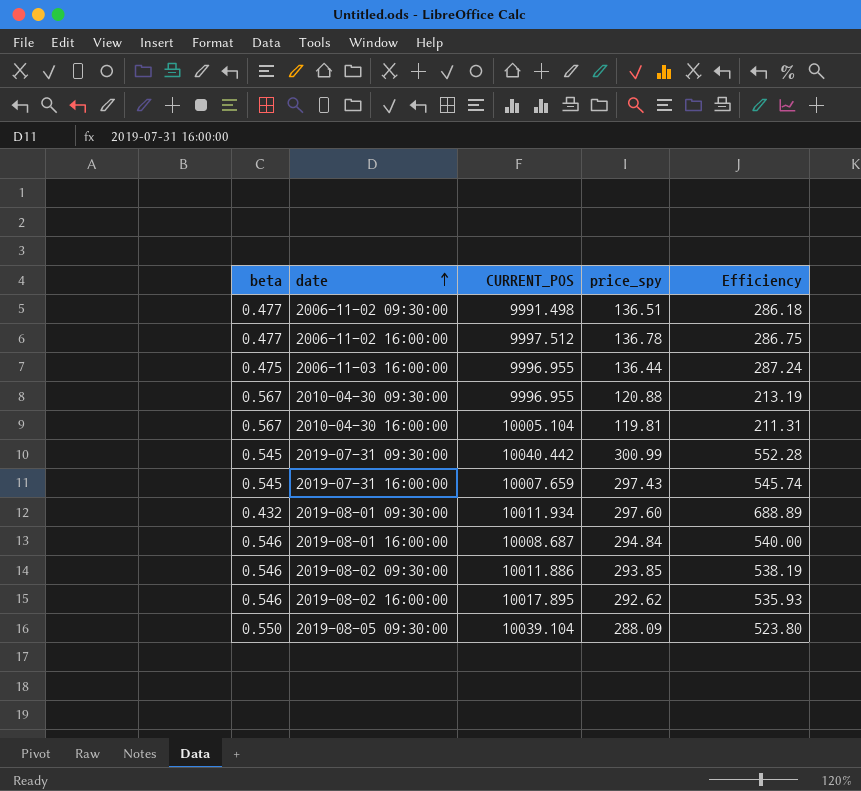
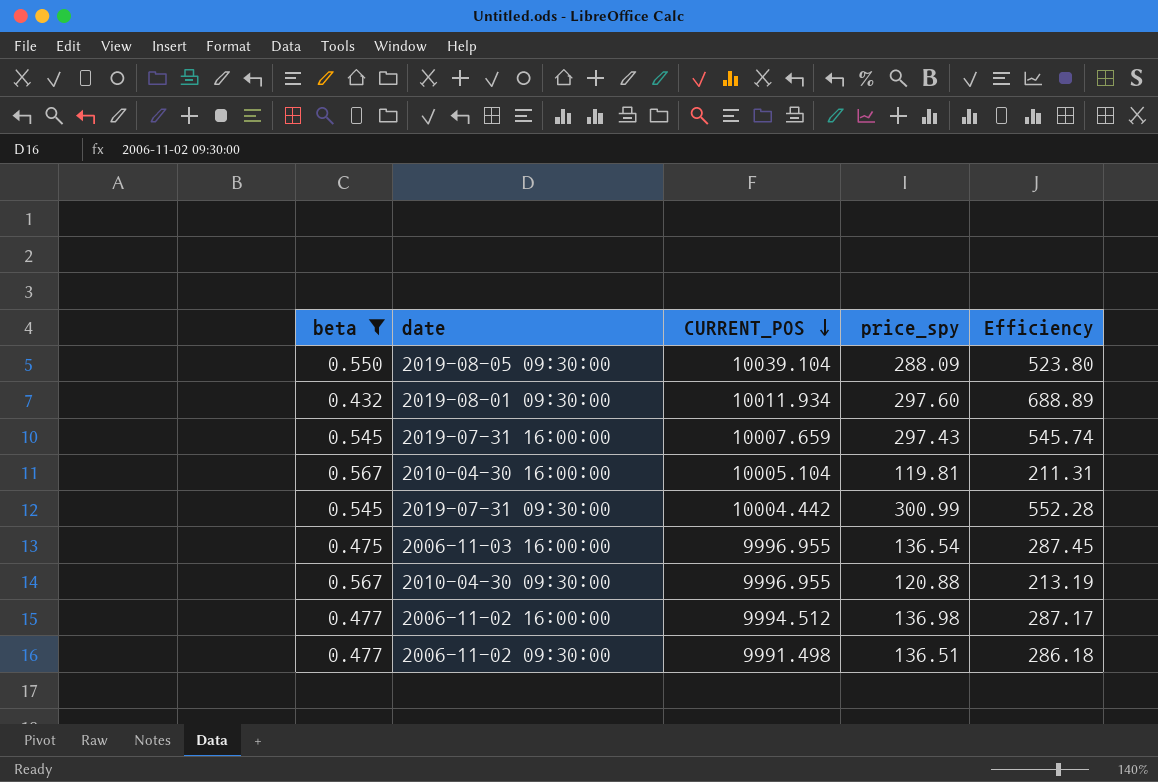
filter: none -> beta != 0.546
row order: date ascending -> CURRENT_POS descending
2019-07-31 09:30:00 | CURRENT_POS: 10040.442 -> 10004.442
2006-11-03 16:00:00 | price_spy: 136.44 -> 136.54
2006-11-03 16:00:00 | Efficiency: 287.24 -> 287.45
2006-11-02 16:00:00 | CURRENT_POS: 9997.512 -> 9994.512
2006-11-02 16:00:00 | price_spy: 136.78 -> 136.98
2006-11-02 16:00:00 | Efficiency: 286.75 -> 287.17

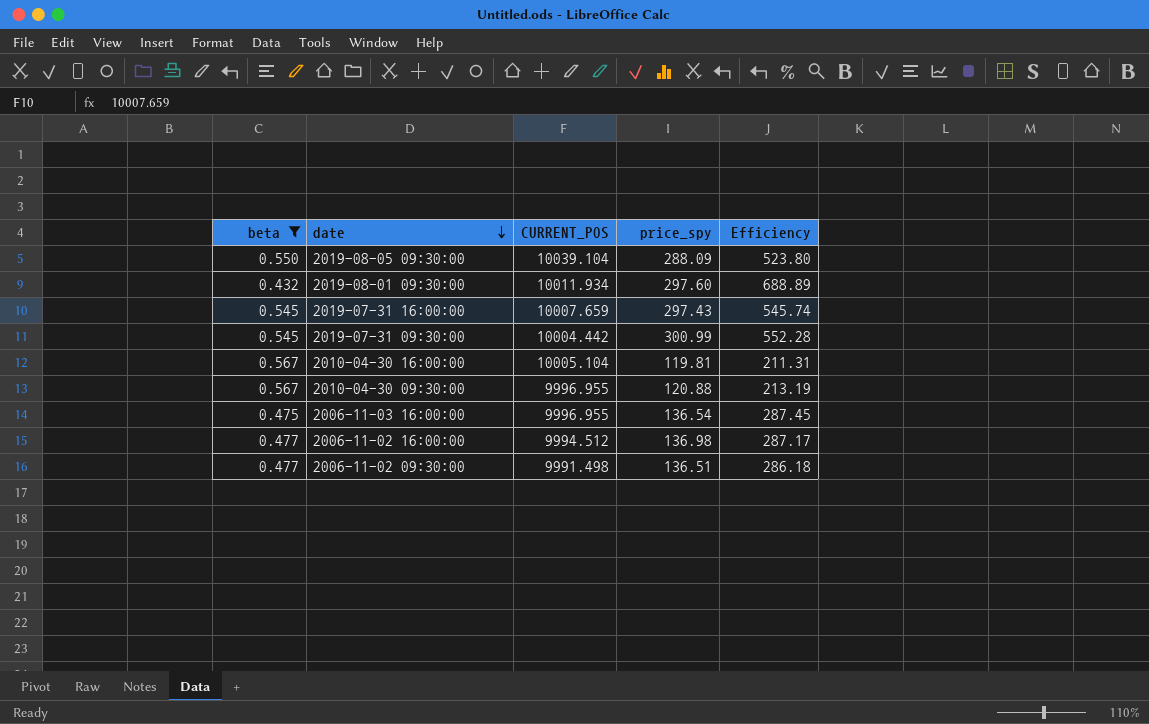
row order: CURRENT_POS descending -> date descending

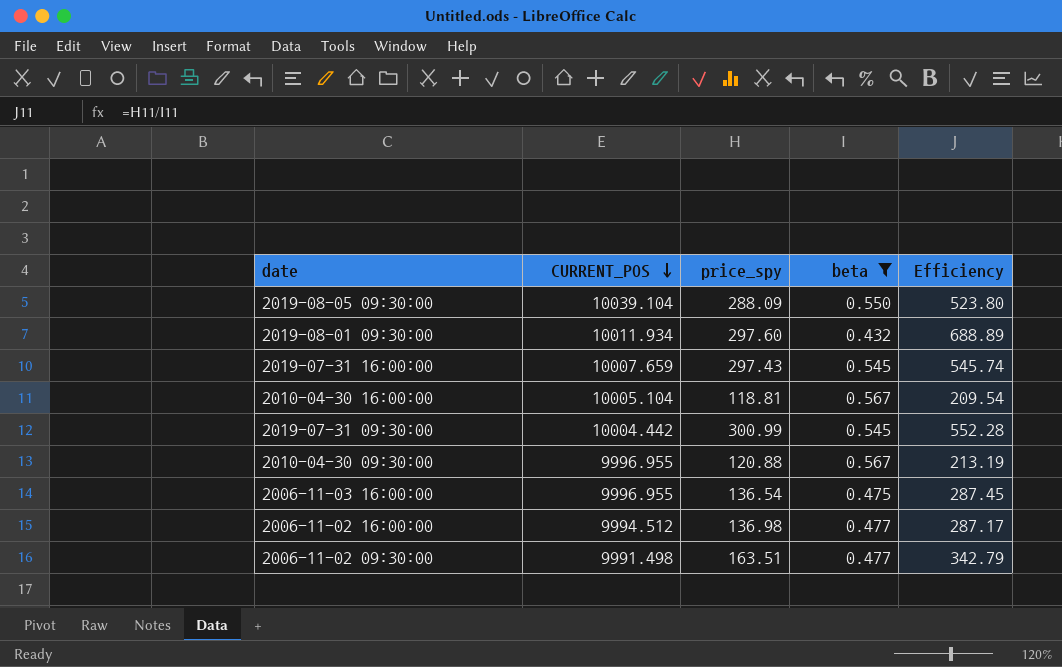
row order: date descending -> CURRENT_POS descending
column beta | position: 1 -> 4
2010-04-30 16:00:00 | price_spy: 119.81 -> 118.81
2010-04-30 16:00:00 | Efficiency: 211.31 -> 209.54
2006-11-02 09:30:00 | price_spy: 136.51 -> 163.51
2006-11-02 09:30:00 | Efficiency: 286.18 -> 342.79

